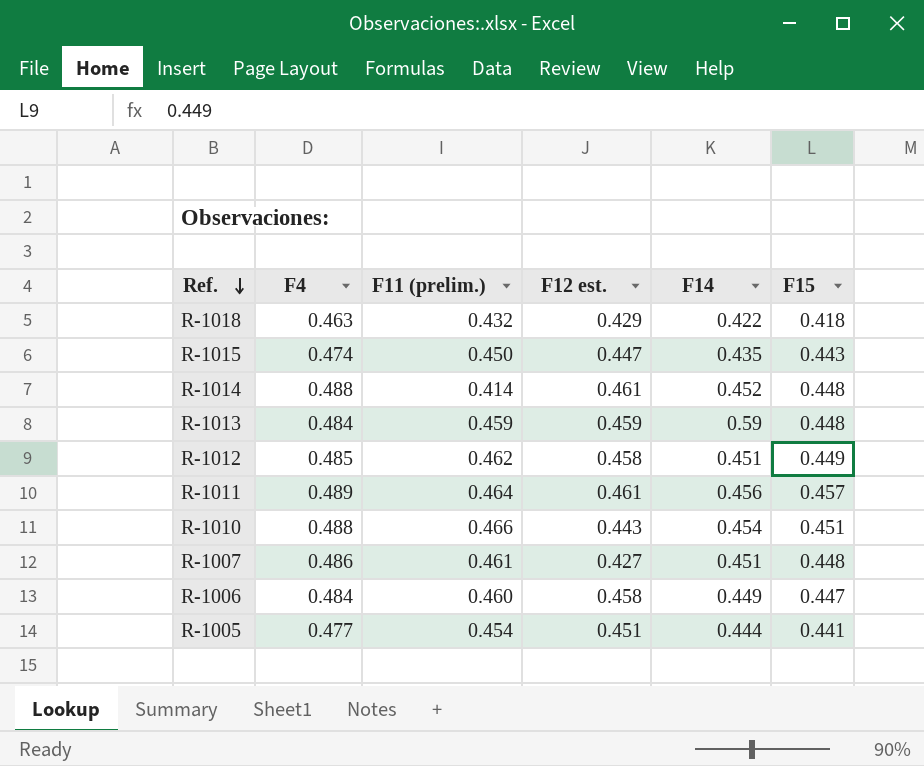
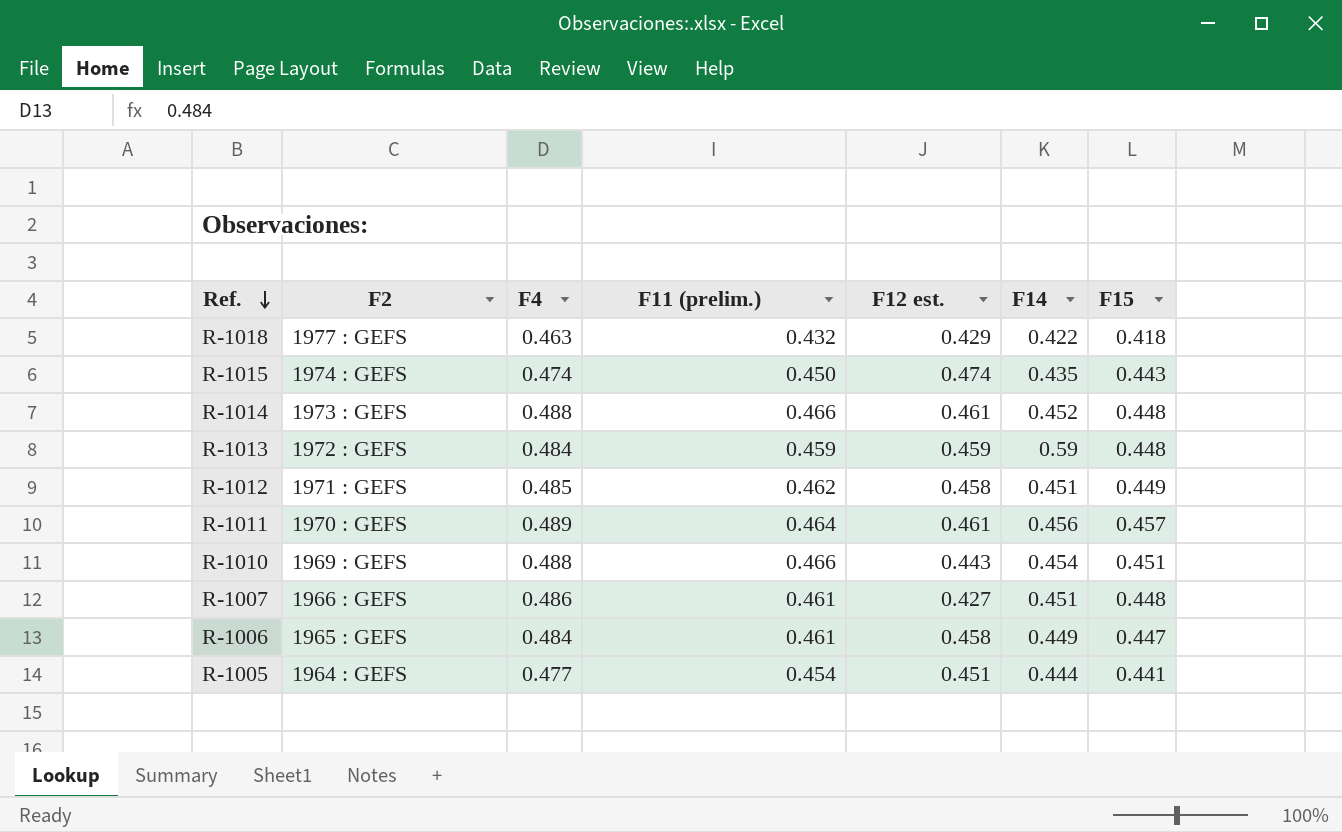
column F2 | position: none -> 2
R-1015 | F12 est.: 0.447 -> 0.474
R-1014 | F11 (prelim.): 0.414 -> 0.466
R-1006 | F11 (prelim.): 0.460 -> 0.461

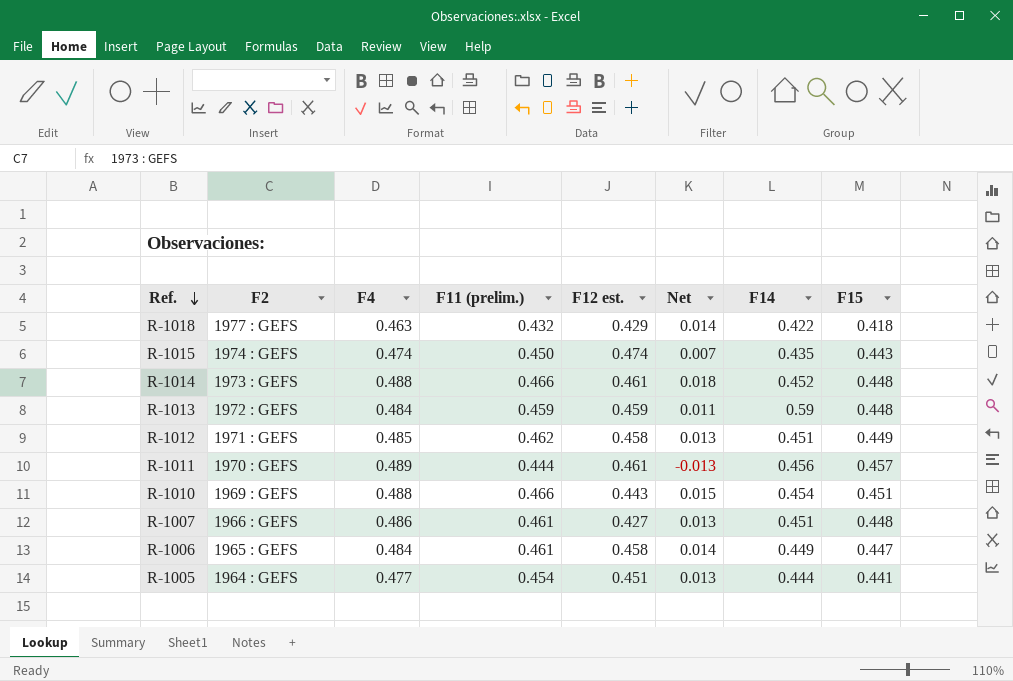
column Net | formula: none -> [F11 (prelim.)] - [F15]
R-1011 | F11 (prelim.): 0.464 -> 0.444

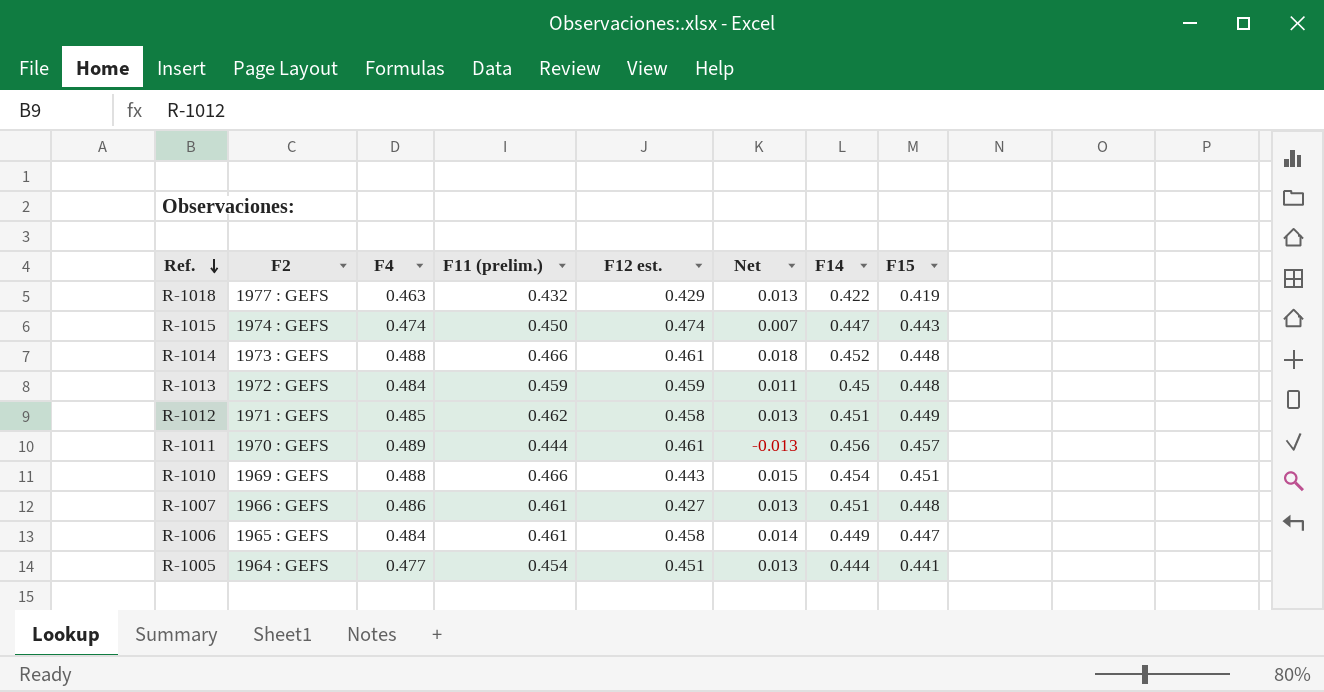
R-1018 | Net: 0.014 -> 0.013
R-1018 | F15: 0.418 -> 0.419
R-1015 | F14: 0.435 -> 0.447
R-1013 | F14: 0.59 -> 0.45

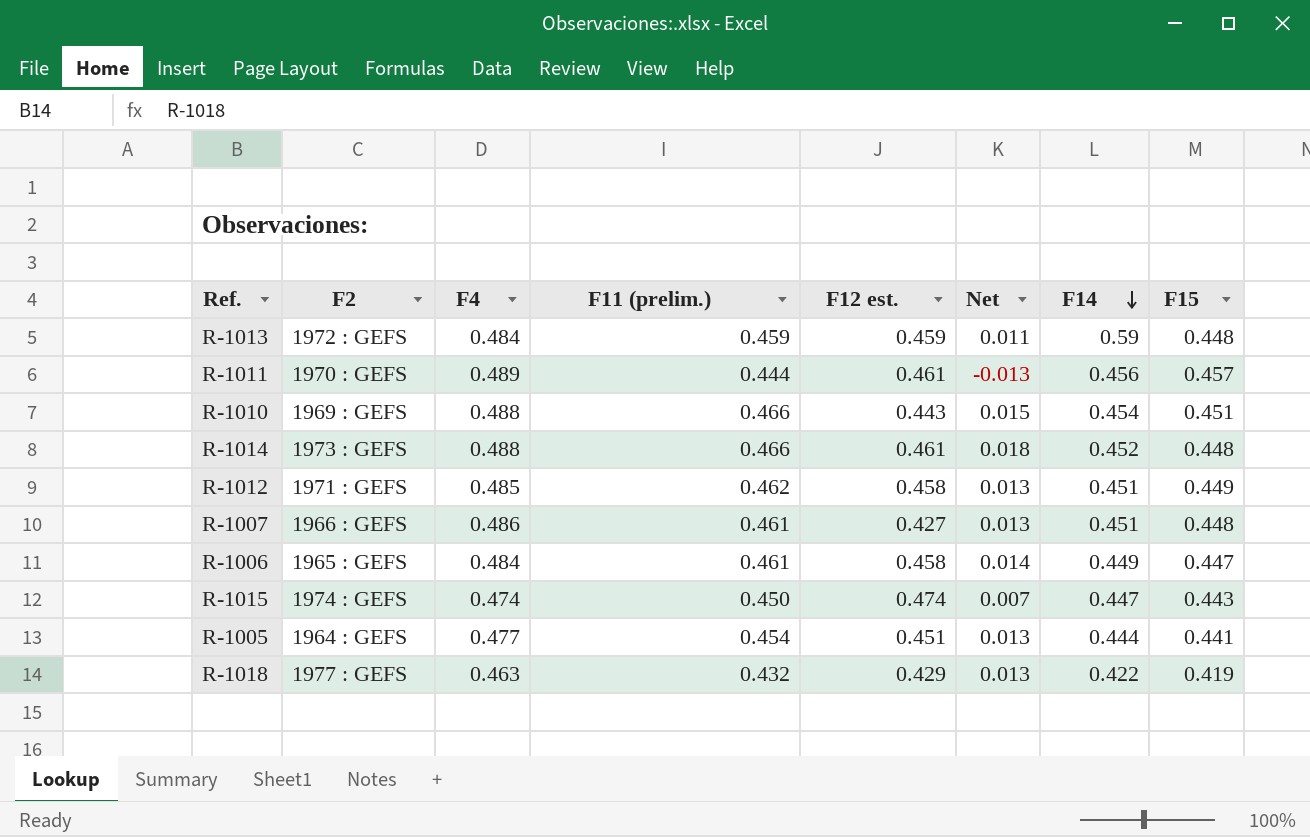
row order: Ref. descending -> F14 descending
R-1013 | F14: 0.45 -> 0.59

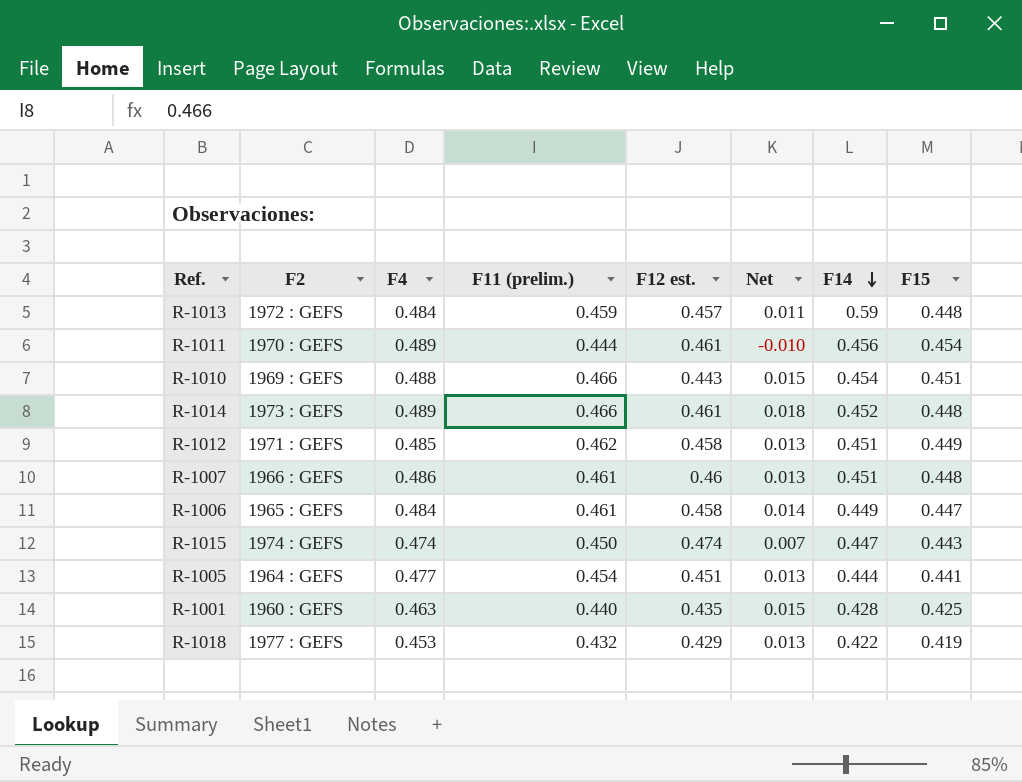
R-1013 | F12 est.: 0.459 -> 0.457
R-1011 | Net: -0.013 -> -0.010
R-1011 | F15: 0.457 -> 0.454
R-1014 | F4: 0.488 -> 0.489
R-1007 | F12 est.: 0.427 -> 0.46
row R-1001: none -> 1960 : GEFS | 0.463 | 0.440 | 0.435 | 0.015 | 0.428 | 0.425
R-1018 | F4: 0.463 -> 0.453

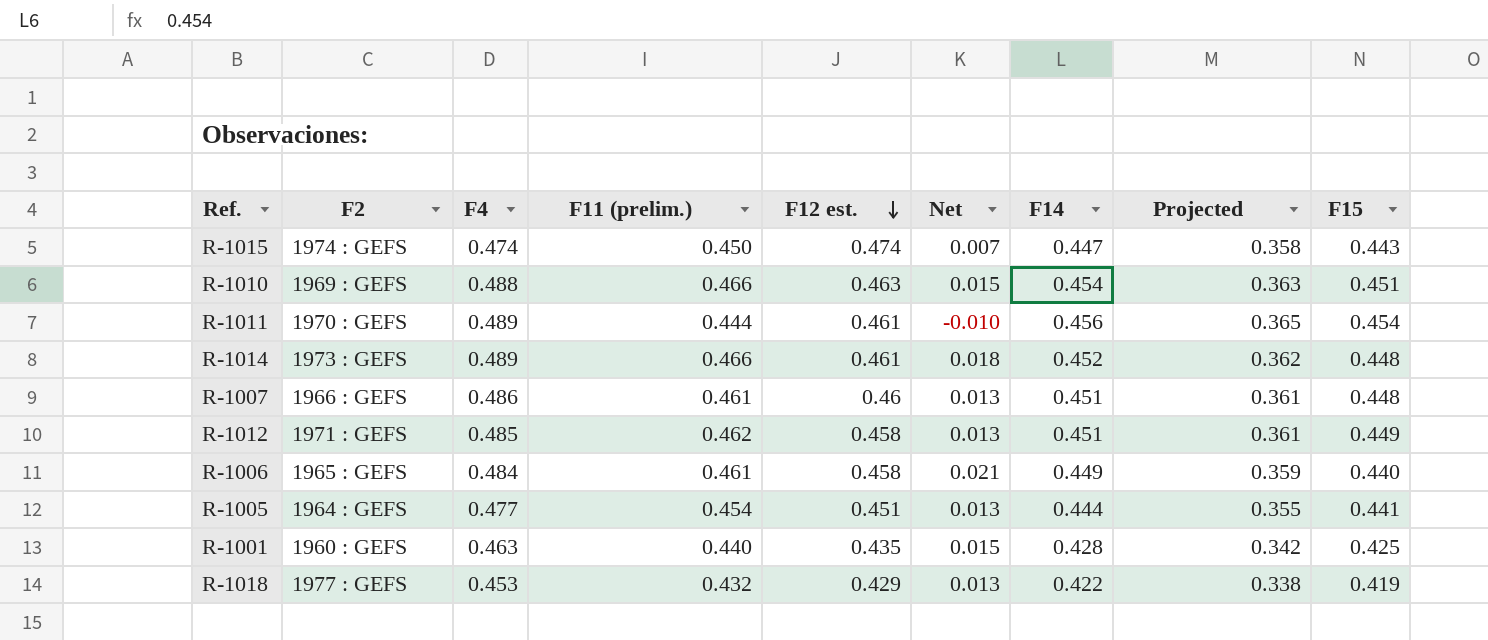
row order: F14 descending -> F12 est. descending
column Projected | formula: none -> [F14] * 0.8
row R-1013: 1972 : GEFS | 0.484 | 0.459 | 0.457 | 0.011 | 0.59 | 0.448 -> none
R-1010 | F12 est.: 0.443 -> 0.463
R-1006 | Net: 0.014 -> 0.021
R-1006 | F15: 0.447 -> 0.440

